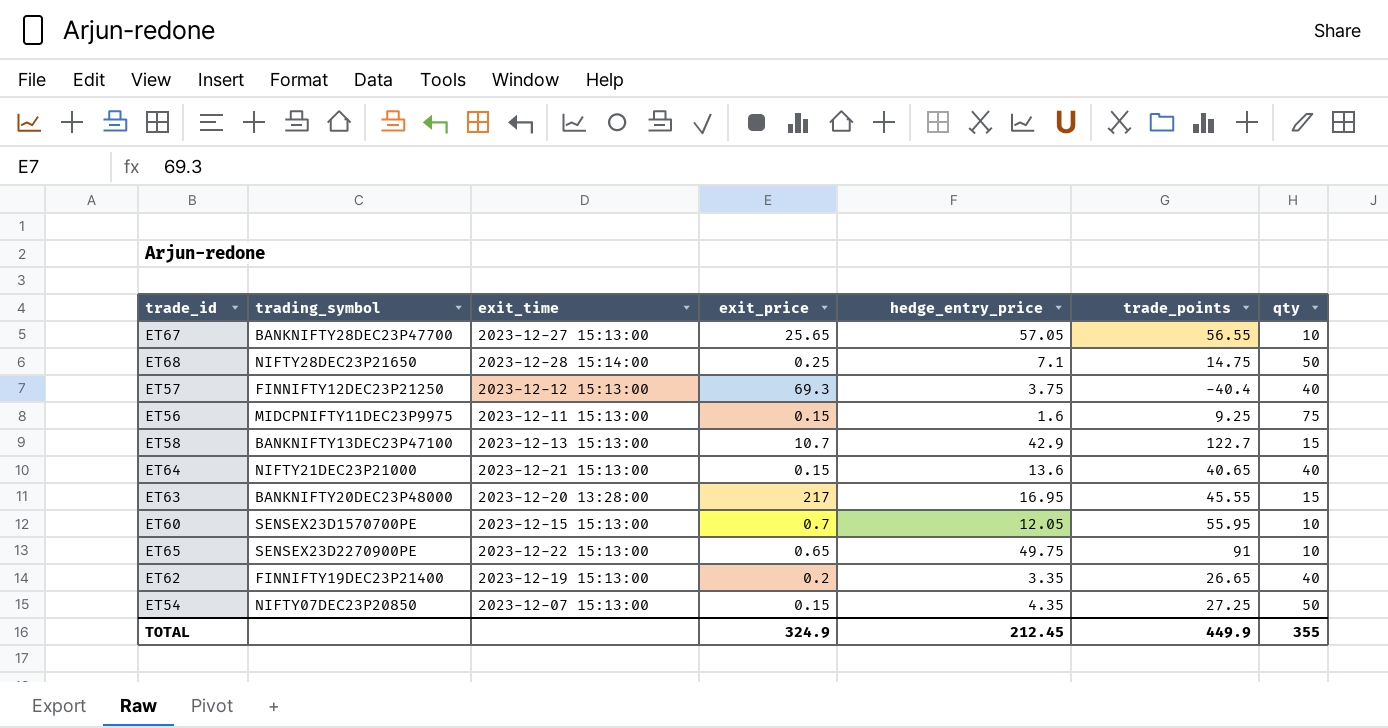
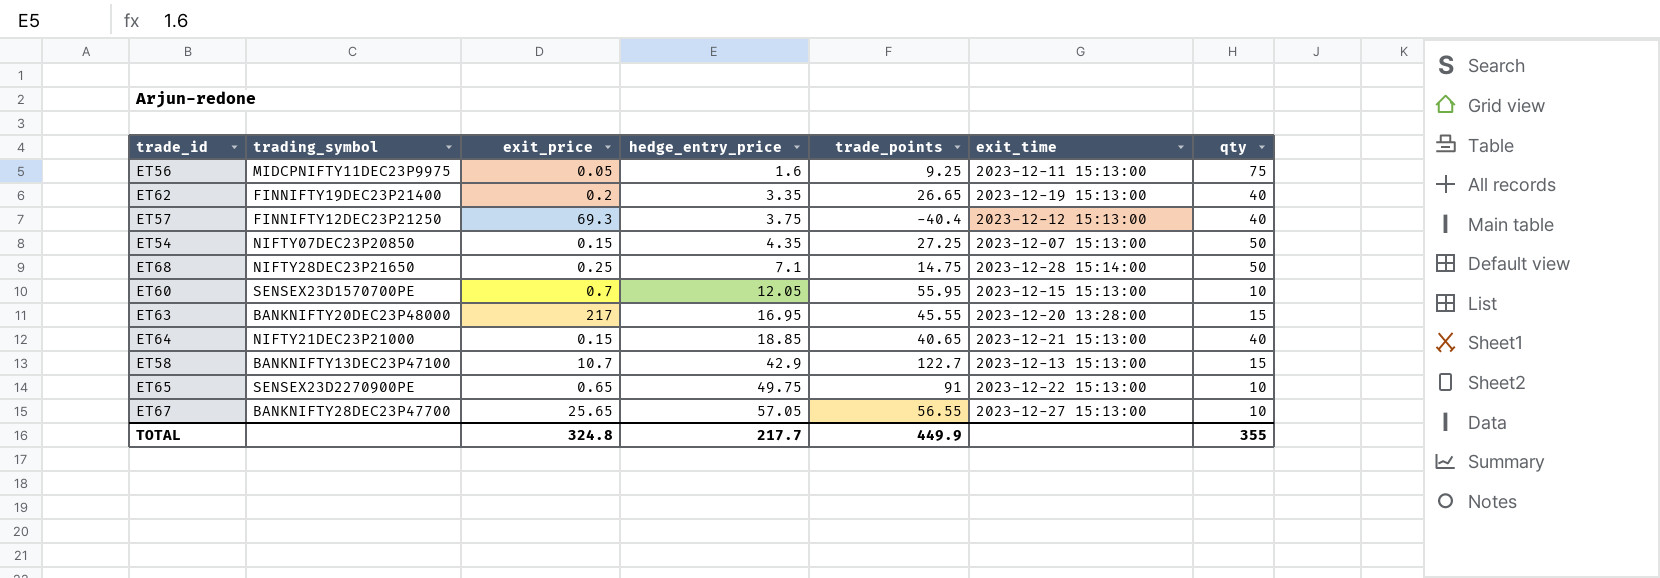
row order: none -> hedge_entry_price ascending
column exit_time | position: 3 -> 6
ET56 | exit_price: 0.15 -> 0.05
ET64 | hedge_entry_price: 13.6 -> 18.85
TOTAL | exit_price: 324.9 -> 324.8
TOTAL | hedge_entry_price: 212.45 -> 217.7

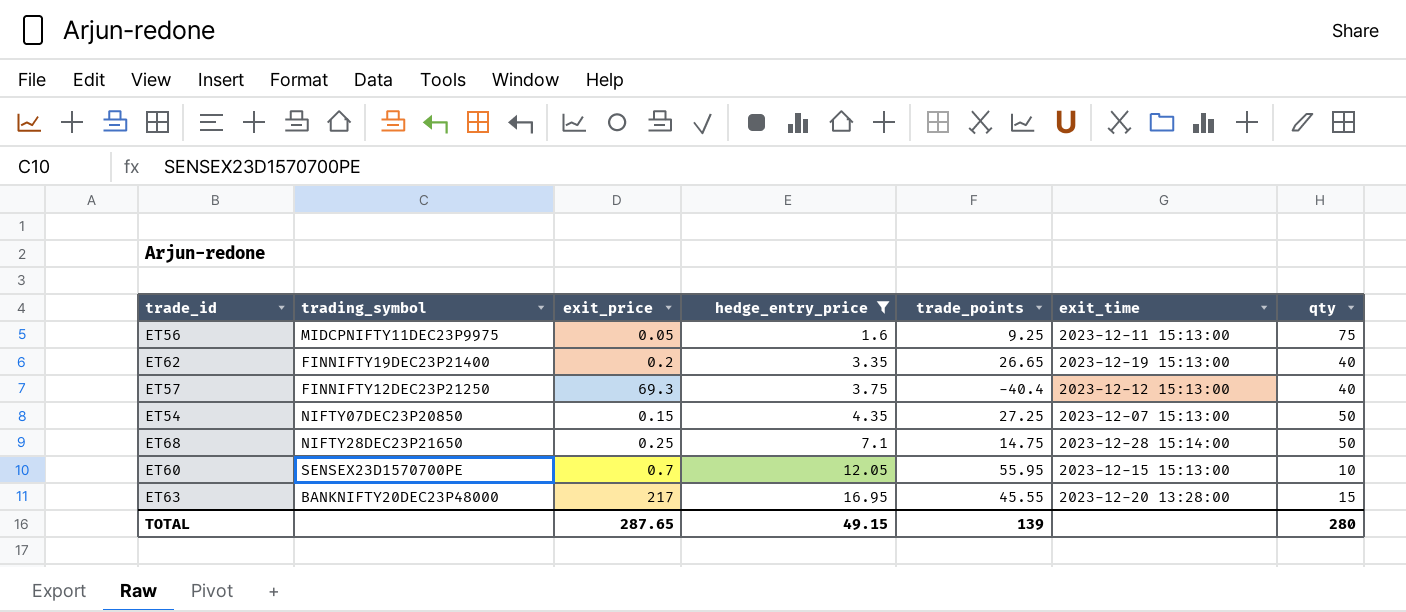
filter: none -> hedge_entry_price <= 16.95
TOTAL | exit_price: 324.8 -> 287.65
TOTAL | hedge_entry_price: 217.7 -> 49.15
TOTAL | trade_points: 449.9 -> 139
TOTAL | qty: 355 -> 280

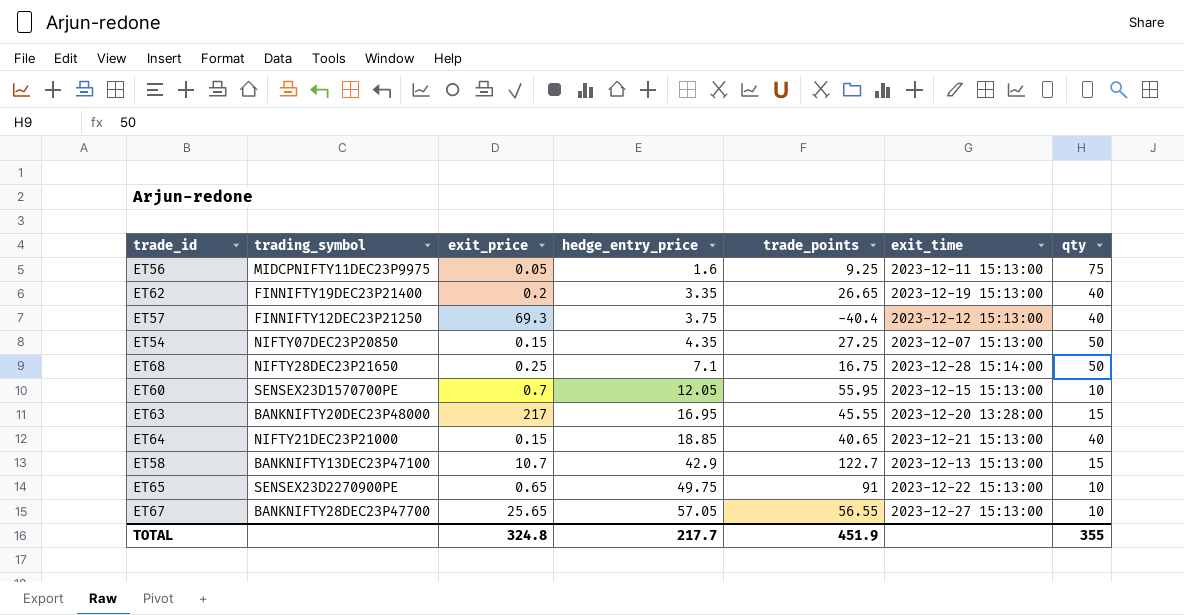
filter: hedge_entry_price <= 16.95 -> none
ET68 | trade_points: 14.75 -> 16.75
TOTAL | exit_price: 287.65 -> 324.8
TOTAL | hedge_entry_price: 49.15 -> 217.7
TOTAL | trade_points: 139 -> 451.9
TOTAL | qty: 280 -> 355

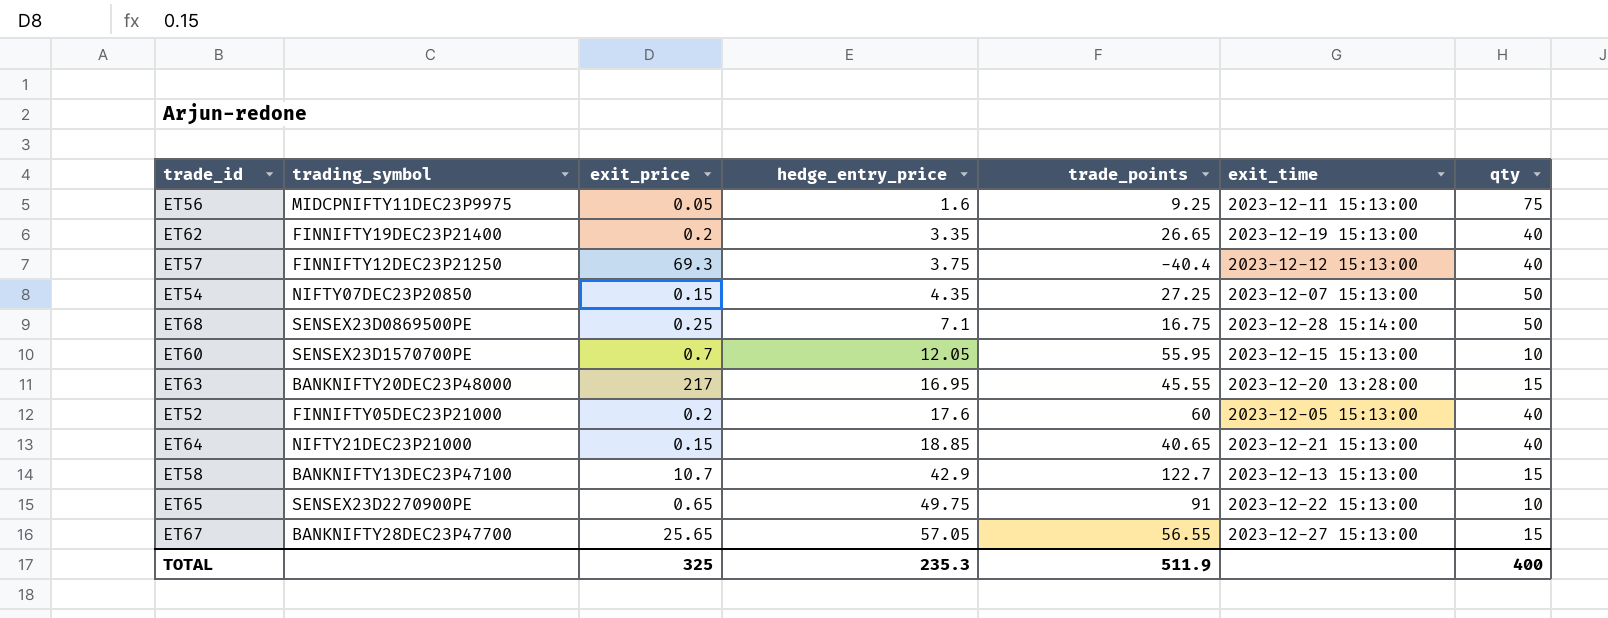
ET68 | trading_symbol: NIFTY28DEC23P21650 -> SENSEX23D0869500PE
row ET52: none -> FINNIFTY05DEC23P21000 | 0.2 | 17.6 | 60 | 2023-12-05 15:13:00 | 40
ET67 | qty: 10 -> 15
TOTAL | exit_price: 324.8 -> 325
TOTAL | hedge_entry_price: 217.7 -> 235.3
TOTAL | trade_points: 451.9 -> 511.9
TOTAL | qty: 355 -> 400

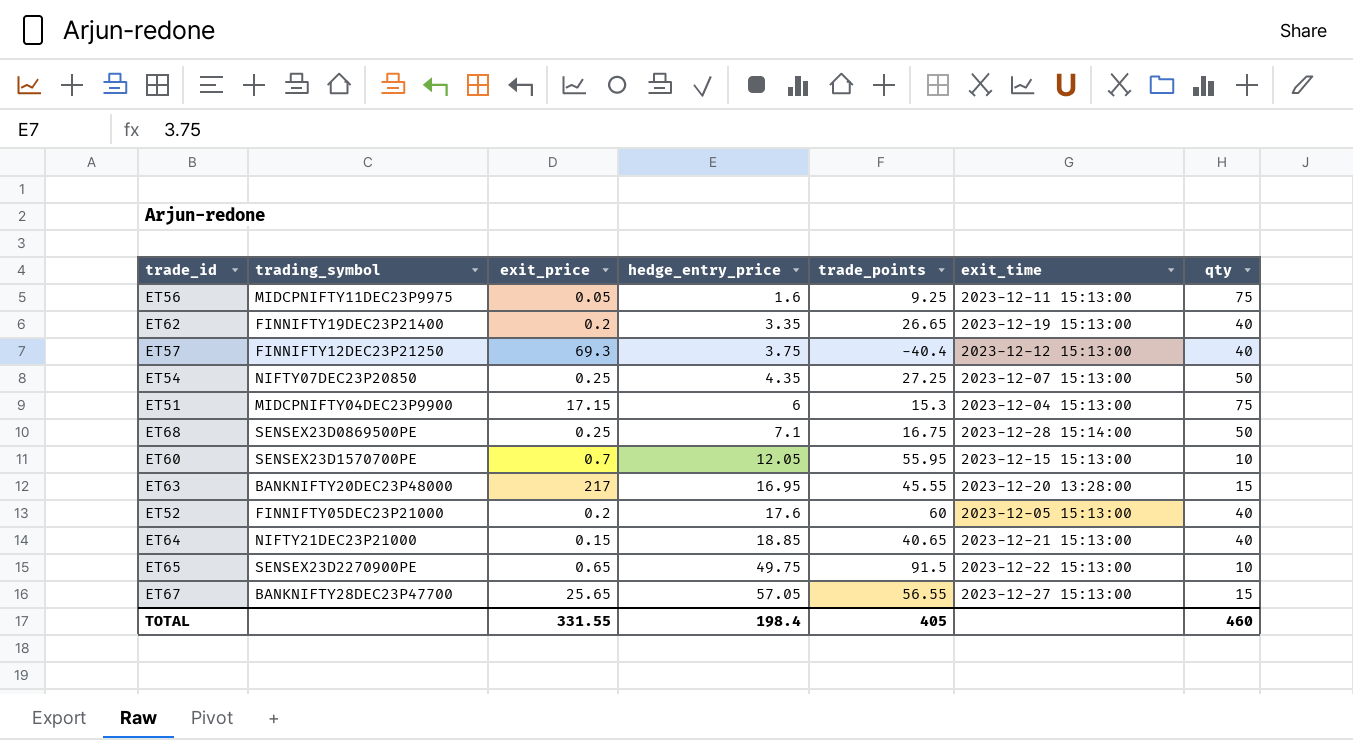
row ET58: BANKNIFTY13DEC23P47100 | 10.7 | 42.9 | 122.7 | 2023-12-13 15:13:00 | 15 -> none
ET54 | exit_price: 0.15 -> 0.25
row ET51: none -> MIDCPNIFTY04DEC23P9900 | 17.15 | 6 | 15.3 | 2023-12-04 15:13:00 | 75
ET65 | trade_points: 91 -> 91.5
TOTAL | exit_price: 325 -> 331.55
TOTAL | hedge_entry_price: 235.3 -> 198.4
TOTAL | trade_points: 511.9 -> 405
TOTAL | qty: 400 -> 460

